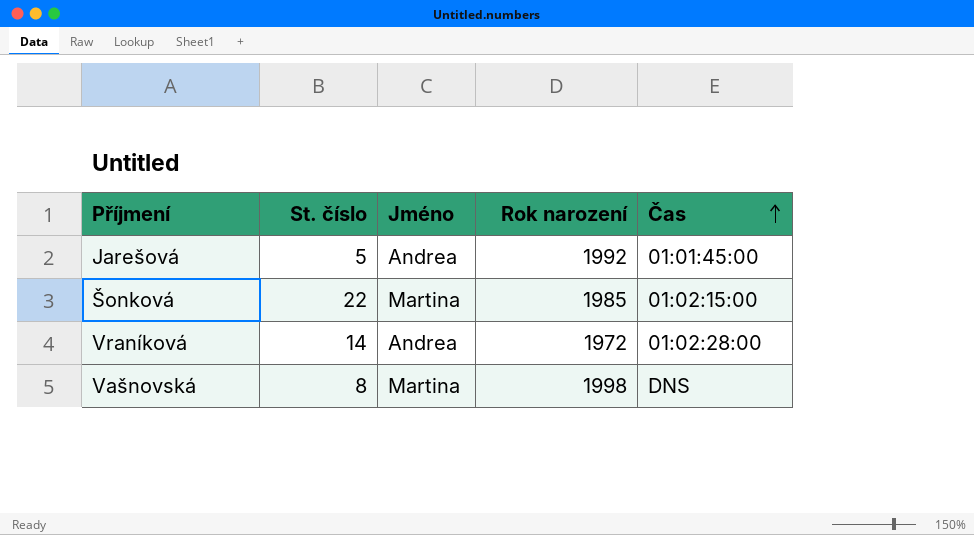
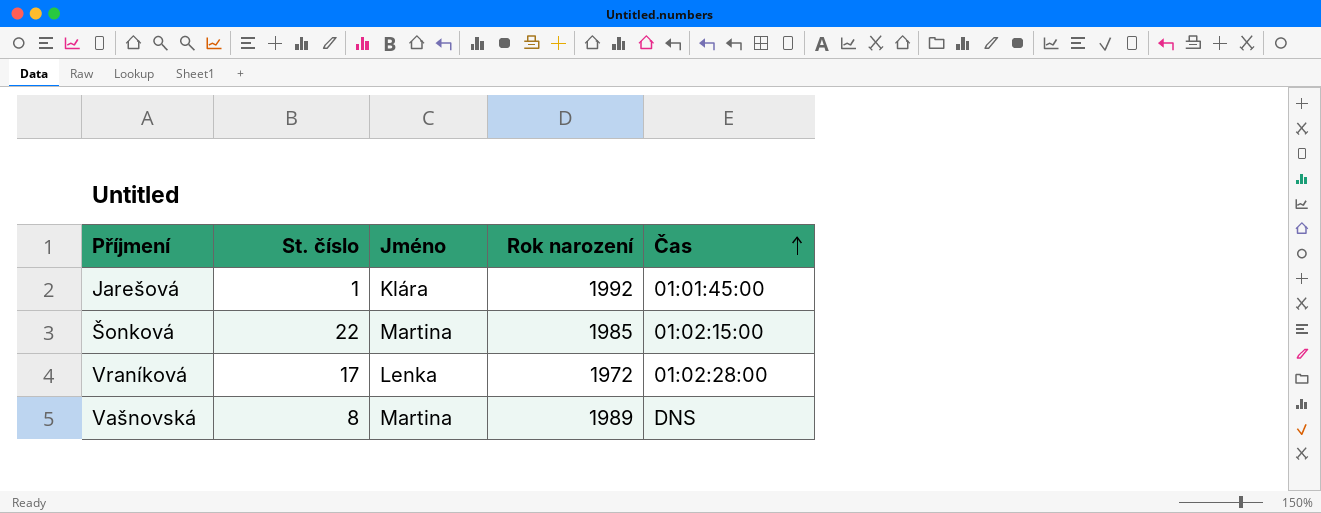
Jarešová | St. číslo: 5 -> 1
Jarešová | Jméno: Andrea -> Klára
Vraníková | St. číslo: 14 -> 17
Vraníková | Jméno: Andrea -> Lenka
Vašnovská | Rok narození: 1998 -> 1989

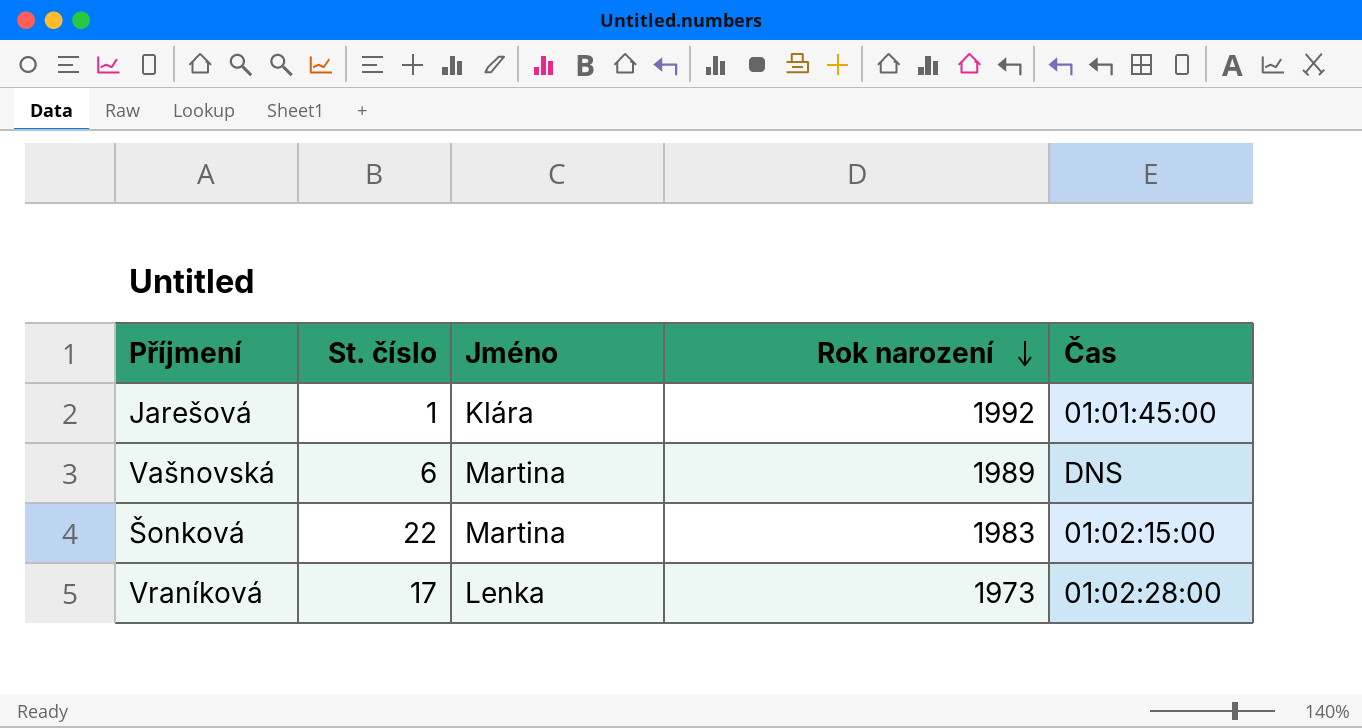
row order: Čas ascending -> Rok narození descending
Vašnovská | St. číslo: 8 -> 6
Šonková | Rok narození: 1985 -> 1983
Vraníková | Rok narození: 1972 -> 1973

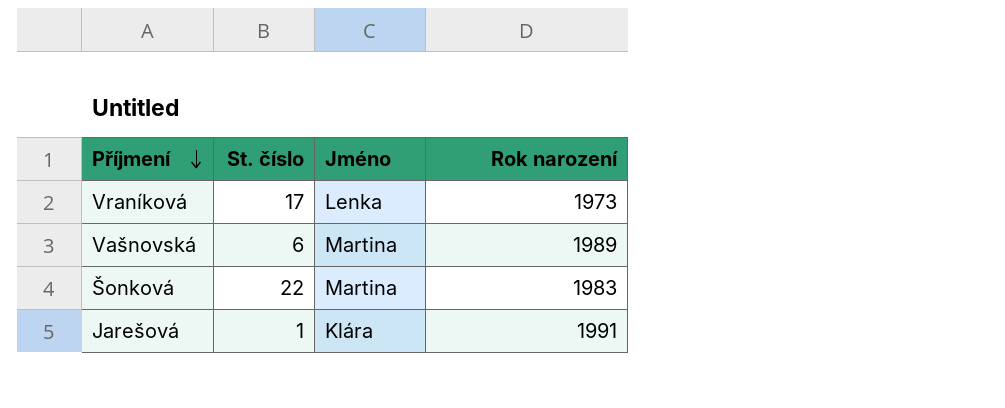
row order: Rok narození descending -> Příjmení descending
column Čas | position: 5 -> none
Jarešová | Rok narození: 1992 -> 1991

